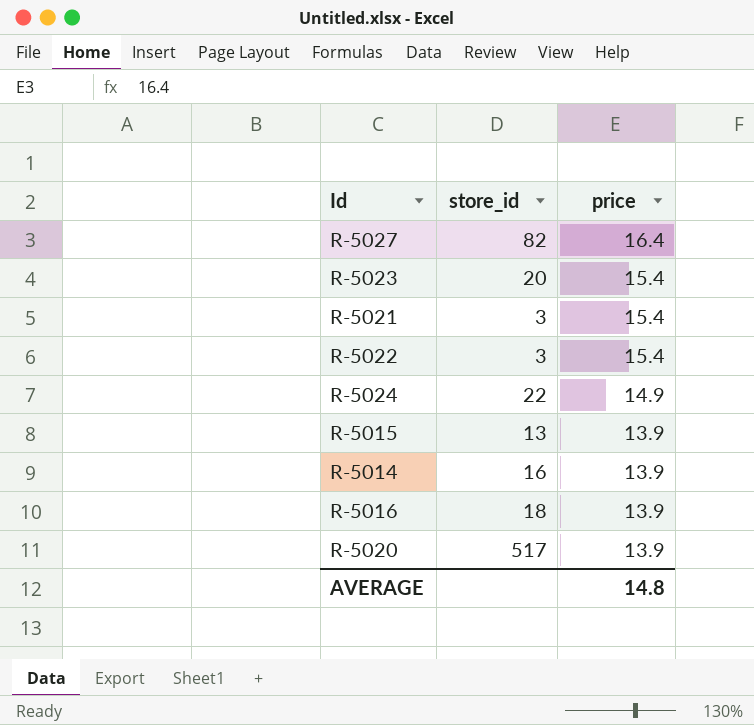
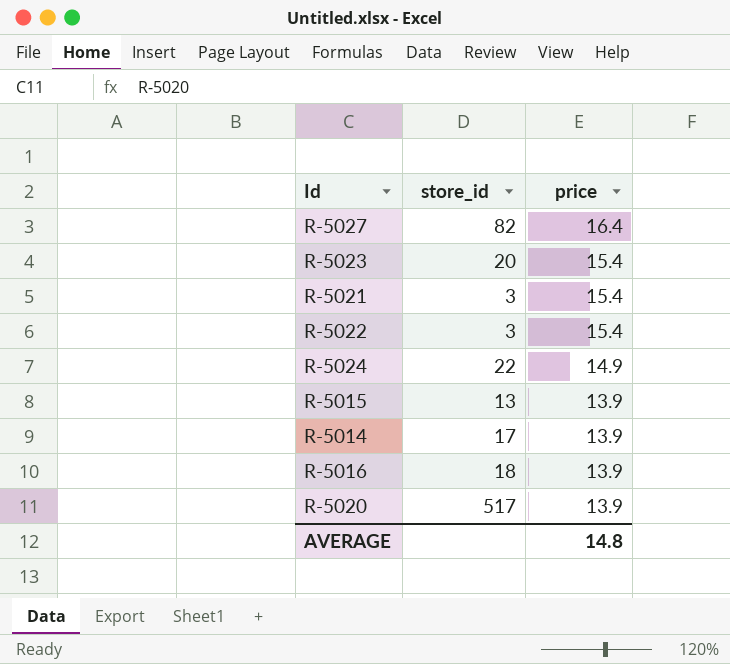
R-5014 | store_id: 16 -> 17

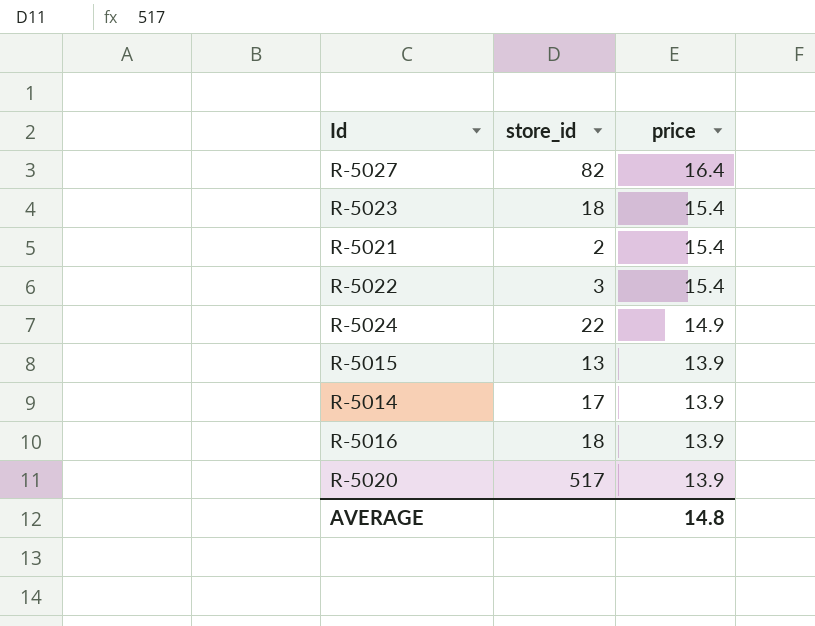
R-5023 | store_id: 20 -> 18
R-5021 | store_id: 3 -> 2

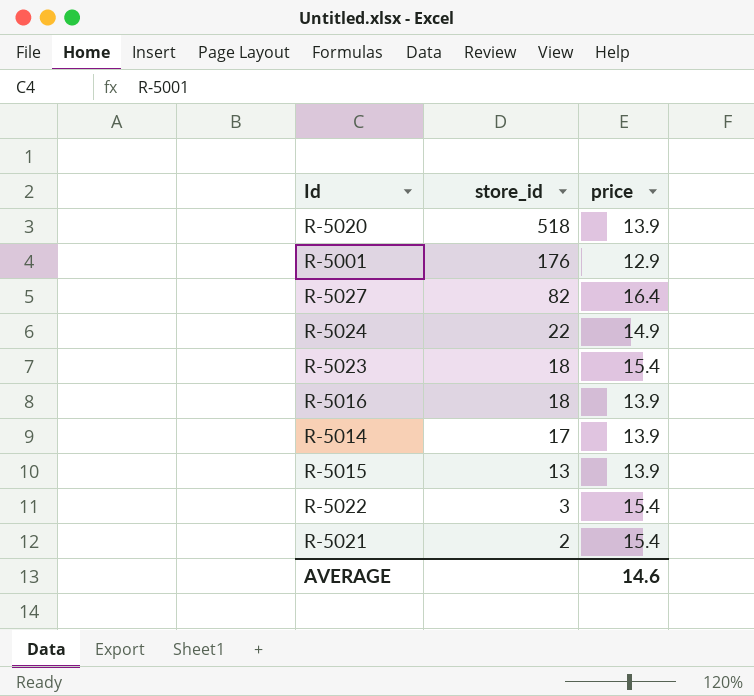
row order: price descending -> store_id descending
R-5020 | store_id: 517 -> 518
row R-5001: none -> 176 | 12.9
AVERAGE | price: 14.8 -> 14.6

